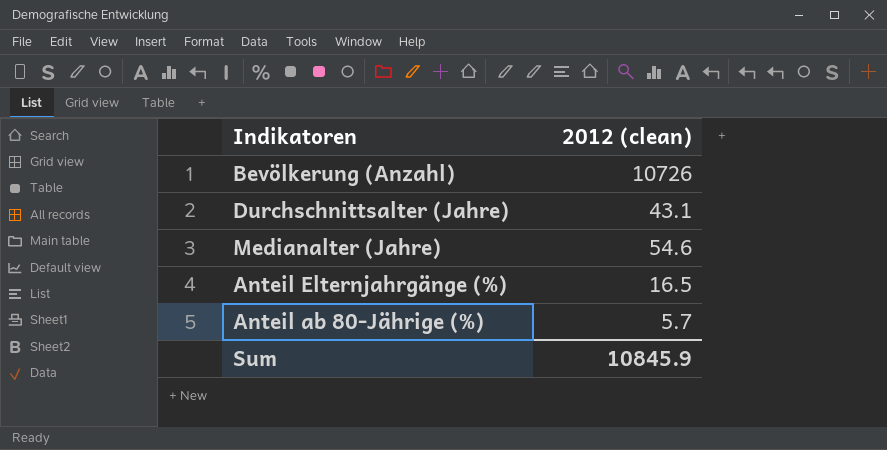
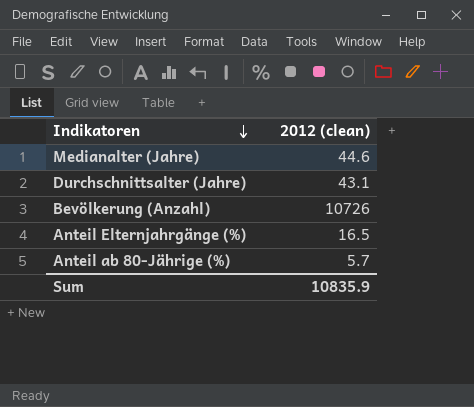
row order: none -> Indikatoren descending
Medianalter (Jahre) | 2012 (clean): 54.6 -> 44.6
Sum | 2012 (clean): 10845.9 -> 10835.9

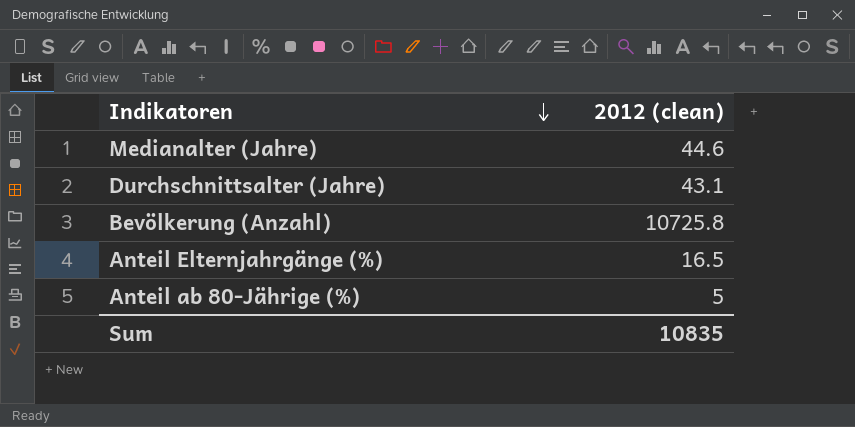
Bevölkerung (Anzahl) | 2012 (clean): 10726 -> 10725.8
Anteil ab 80-Jährige (%) | 2012 (clean): 5.7 -> 5
Sum | 2012 (clean): 10835.9 -> 10835

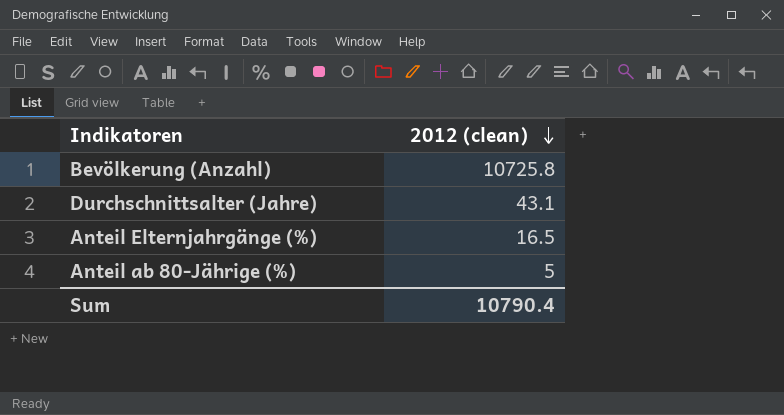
row order: Indikatoren descending -> 2012 (clean) descending
row Medianalter (Jahre): 44.6 -> none
Sum | 2012 (clean): 10835 -> 10790.4

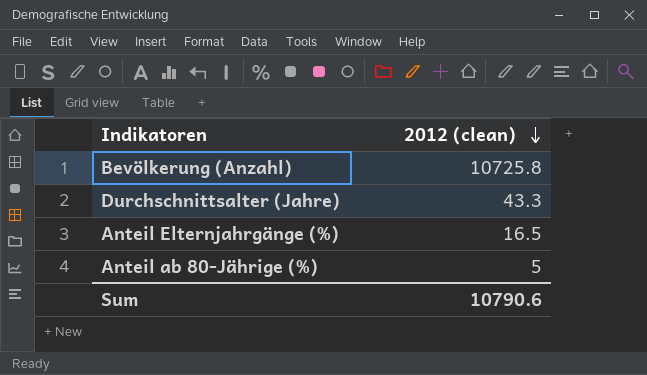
Durchschnittsalter (Jahre) | 2012 (clean): 43.1 -> 43.3
Sum | 2012 (clean): 10790.4 -> 10790.6

